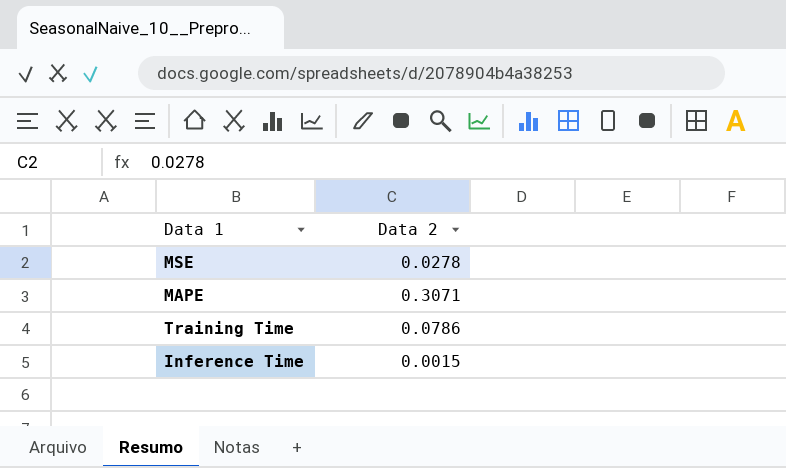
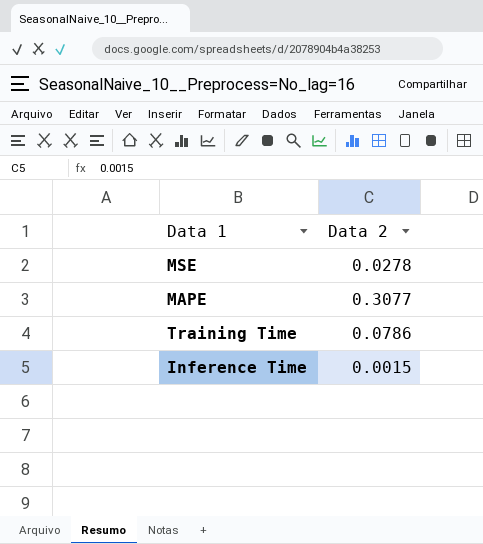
MAPE | Data 2: 0.3071 -> 0.3077

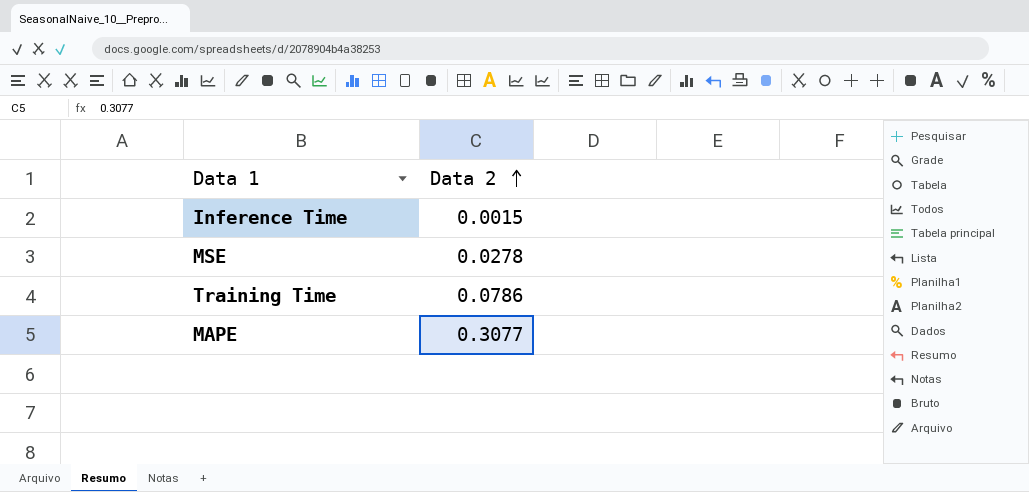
row order: none -> Data 2 ascending

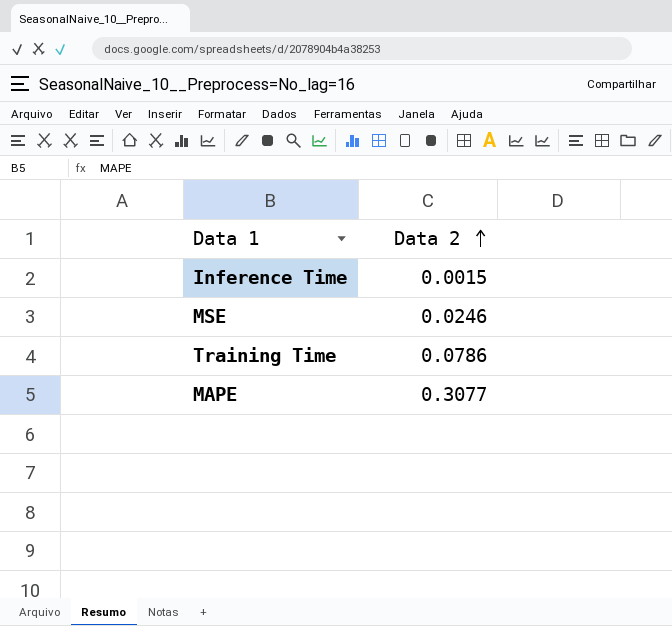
MSE | Data 2: 0.0278 -> 0.0246

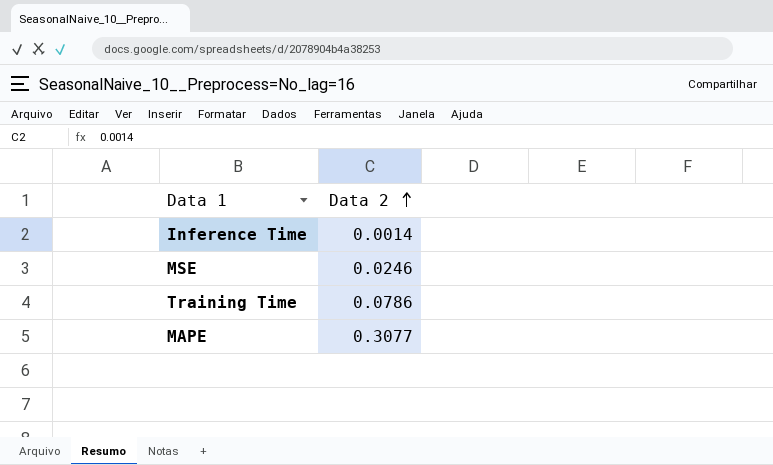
Inference Time | Data 2: 0.0015 -> 0.0014

